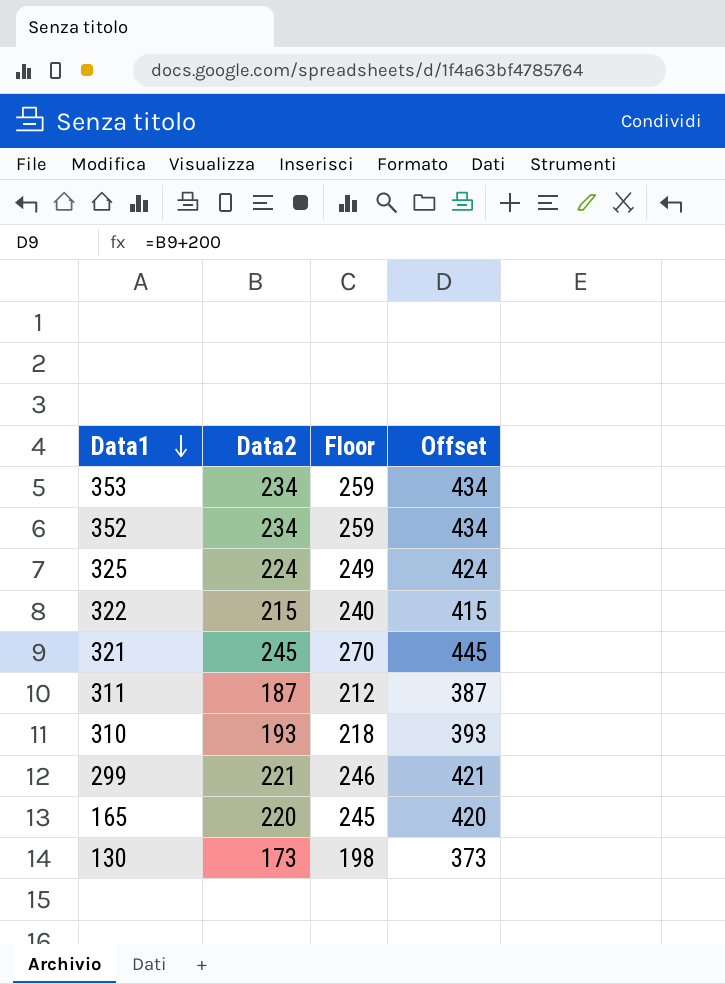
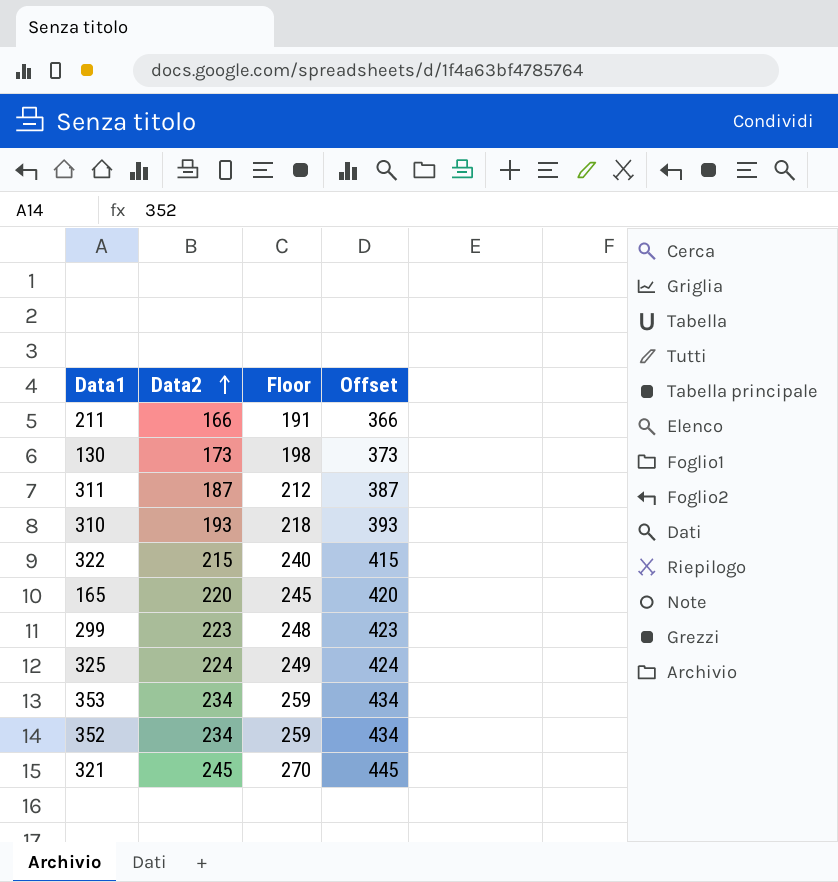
row order: Data1 descending -> Data2 ascending
row 211: none -> 166 | 191 | 366
299 | Data2: 221 -> 223
299 | Floor: 246 -> 248
299 | Offset: 421 -> 423

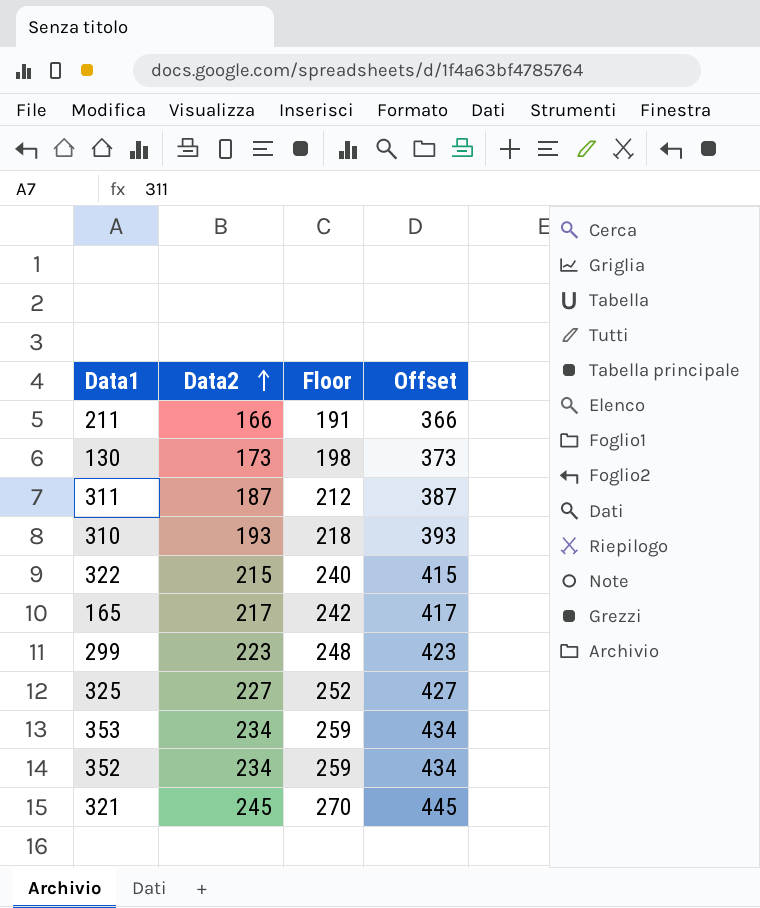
165 | Data2: 220 -> 217
165 | Floor: 245 -> 242
165 | Offset: 420 -> 417
325 | Data2: 224 -> 227
325 | Floor: 249 -> 252
325 | Offset: 424 -> 427

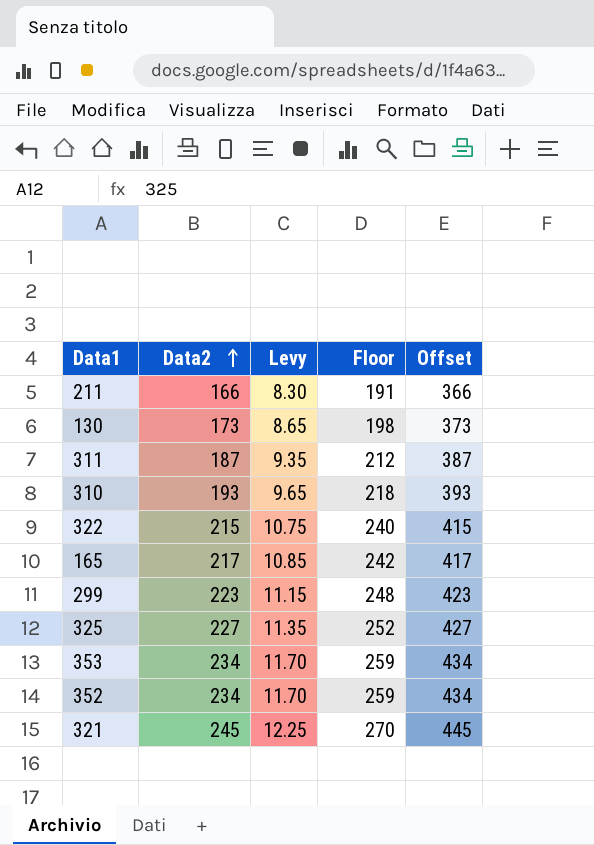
column Levy | formula: none -> [Data2] * 0.05

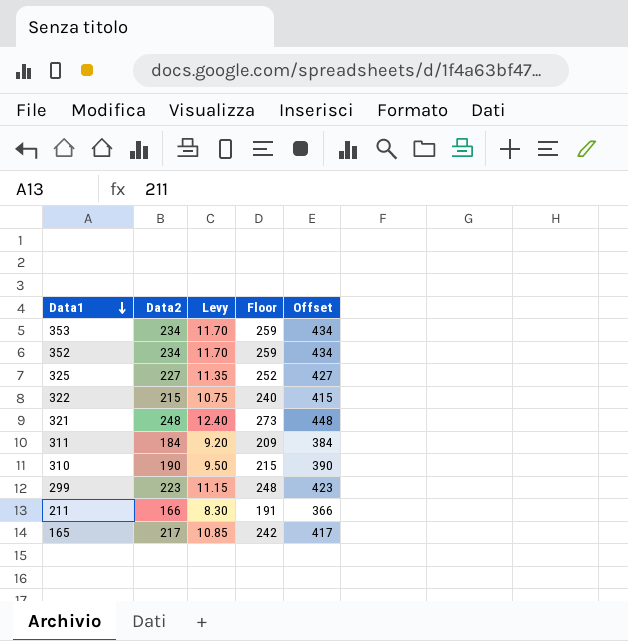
row order: Data2 ascending -> Data1 descending
row 130: 173 | 8.65 | 198 | 373 -> none
321 | Data2: 245 -> 248
321 | Levy: 12.25 -> 12.40
321 | Floor: 270 -> 273
321 | Offset: 445 -> 448
311 | Data2: 187 -> 184
311 | Levy: 9.35 -> 9.20
311 | Floor: 212 -> 209
311 | Offset: 387 -> 384
310 | Data2: 193 -> 190
310 | Levy: 9.65 -> 9.50
310 | Floor: 218 -> 215
310 | Offset: 393 -> 390

